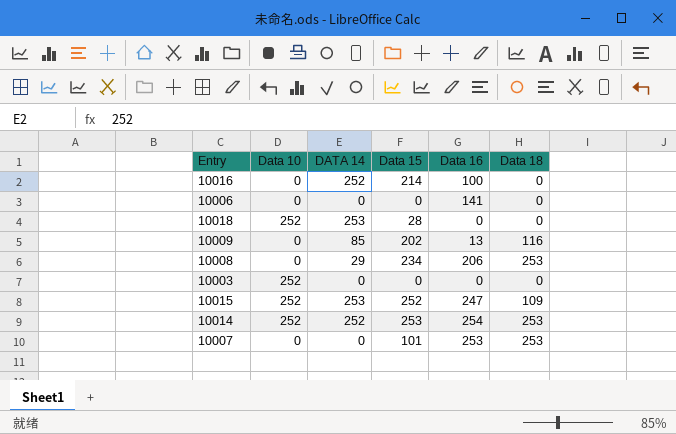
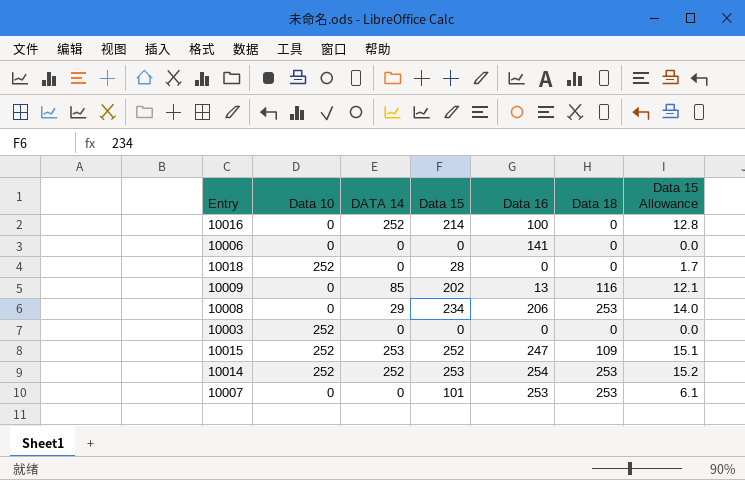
column Data 15 Allowance | formula: none -> [Data 15] * 0.06
10018 | DATA 14: 253 -> 0

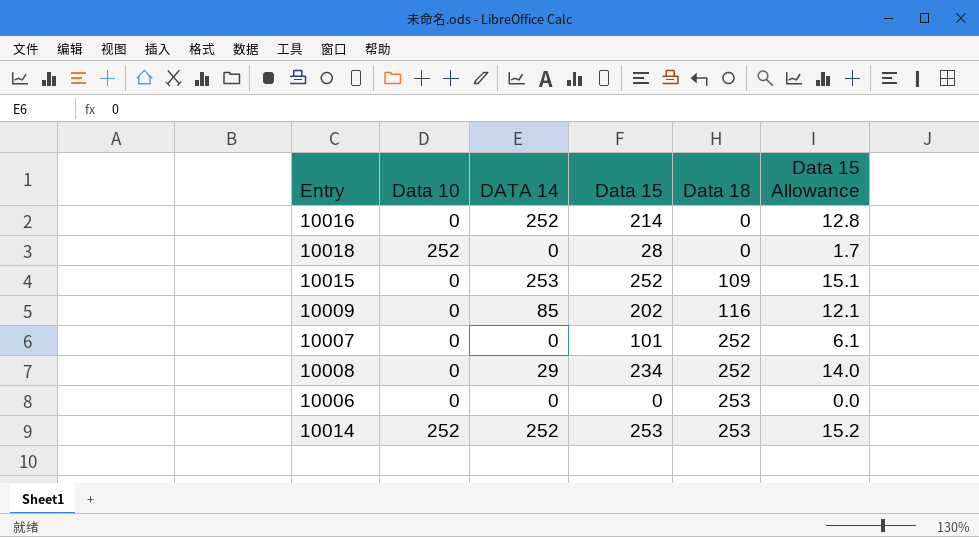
row order: none -> Data 18 ascending
column Data 16 | position: 5 -> none
row 10003: 252 | 0 | 0 | 0 | 0 | 0.0 -> none
10015 | Data 10: 252 -> 0
10007 | Data 18: 253 -> 252
10008 | Data 18: 253 -> 252
10006 | Data 18: 0 -> 253

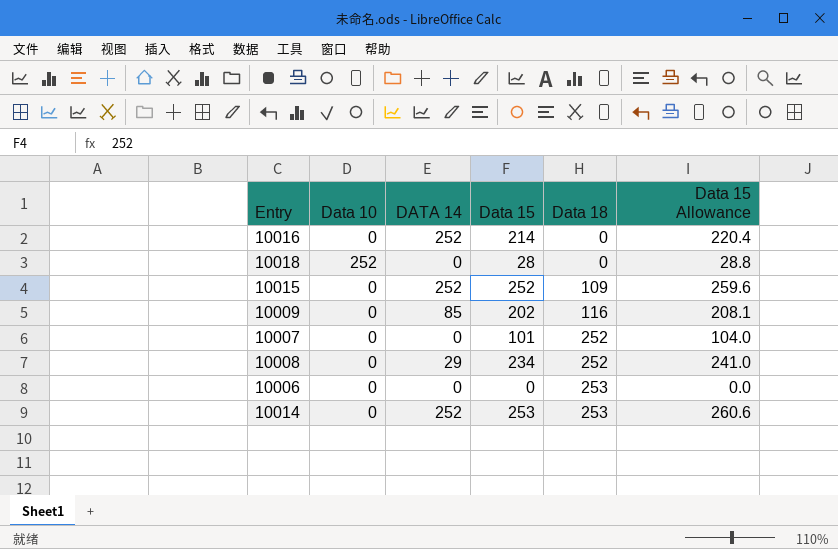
column Data 15 Allowance | formula: [Data 15] * 0.06 -> [Data 15] * 1.03
10015 | DATA 14: 253 -> 252
10014 | Data 10: 252 -> 0

